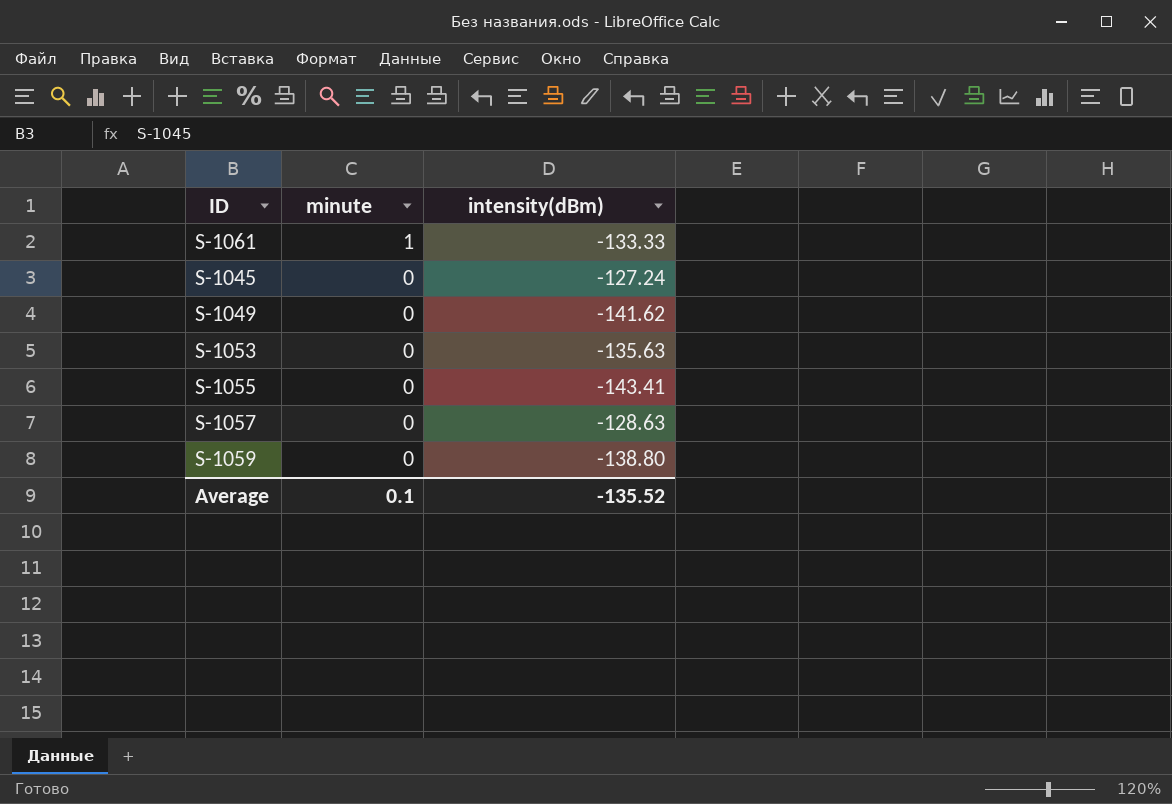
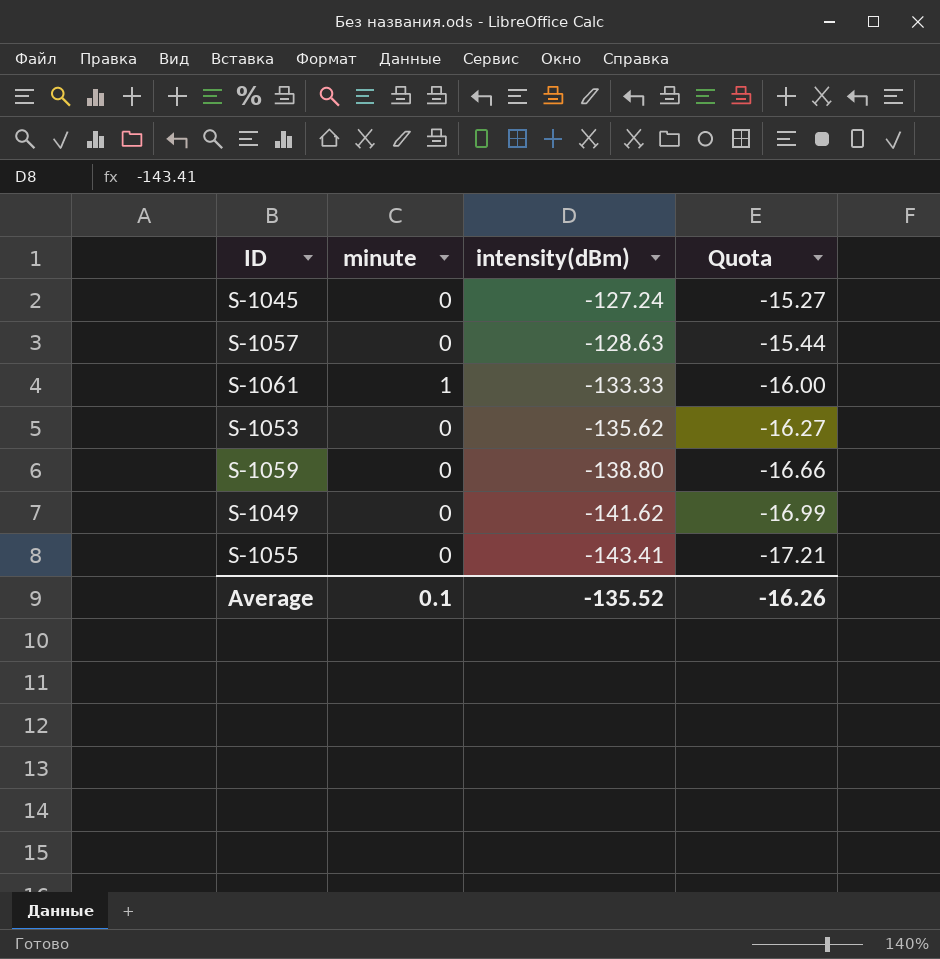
row order: minute descending -> intensity(dBm) descending
column Quota | formula: none -> [intensity(dBm)] * 0.12
S-1053 | intensity(dBm): -135.63 -> -135.62

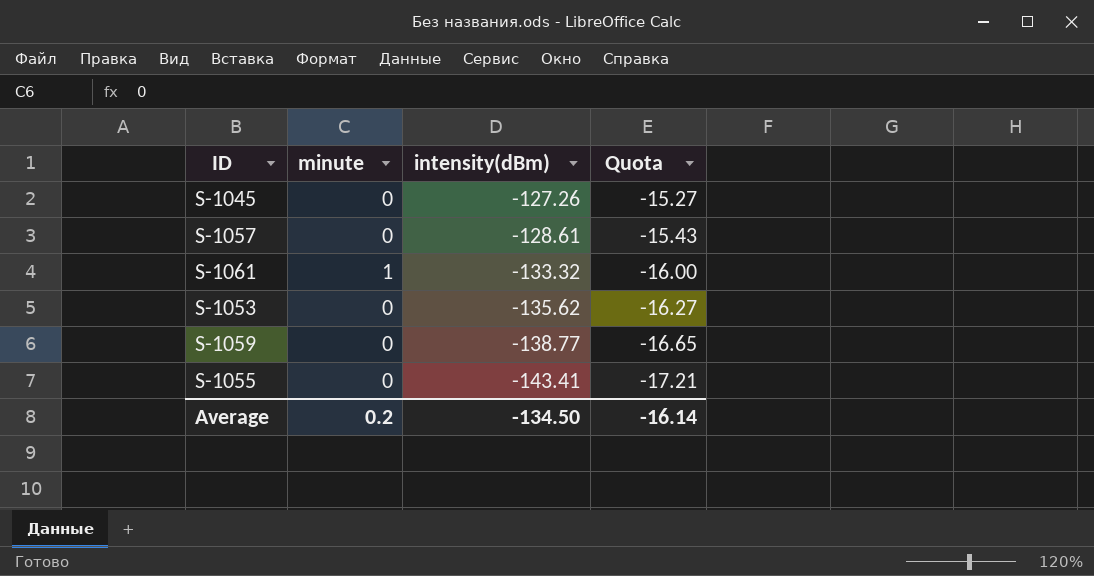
row S-1049: 0 | -141.62 | -16.99 -> none
S-1045 | intensity(dBm): -127.24 -> -127.26
S-1057 | intensity(dBm): -128.63 -> -128.61
S-1057 | Quota: -15.44 -> -15.43
S-1061 | intensity(dBm): -133.33 -> -133.32
S-1059 | intensity(dBm): -138.80 -> -138.77
S-1059 | Quota: -16.66 -> -16.65
Average | minute: 0.1 -> 0.2
Average | intensity(dBm): -135.52 -> -134.50
Average | Quota: -16.26 -> -16.14

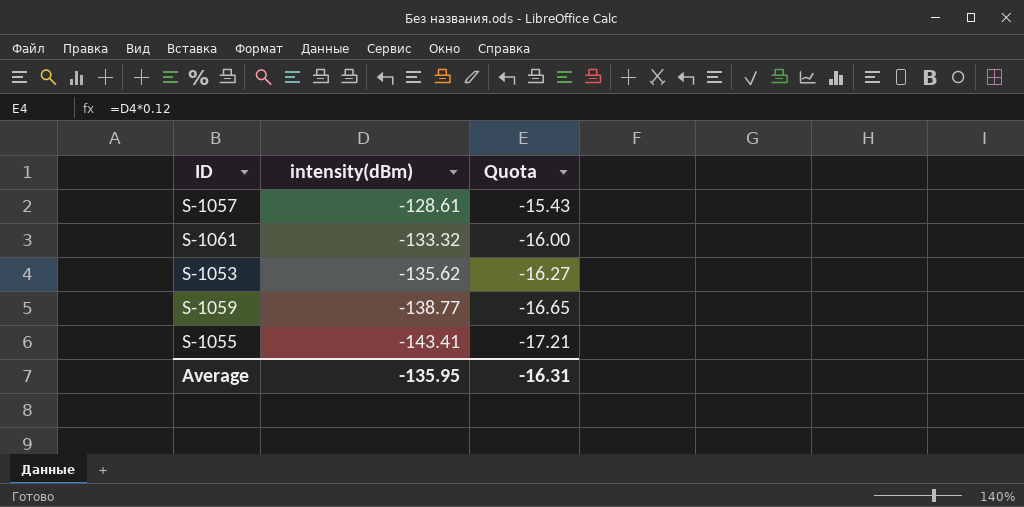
column minute | position: 2 -> none
row S-1045: 0 | -127.26 | -15.27 -> none
Average | intensity(dBm): -134.50 -> -135.95
Average | Quota: -16.14 -> -16.31

